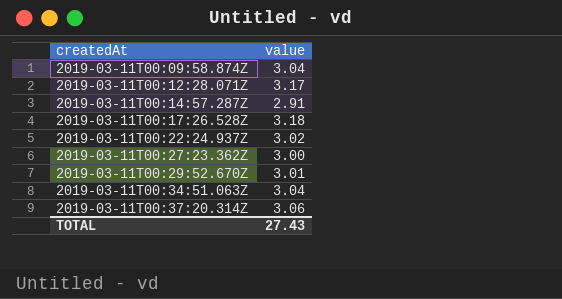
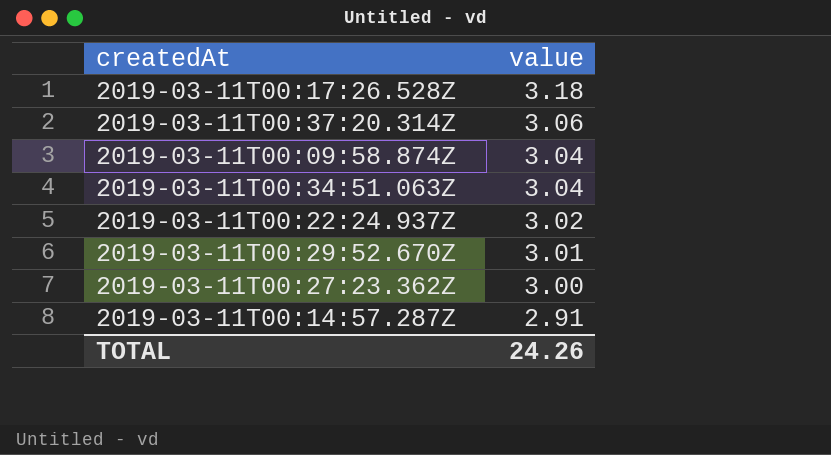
row order: createdAt ascending -> value descending
row 2019-03-11T00:12:28.071Z: 3.17 -> none
TOTAL | value: 27.43 -> 24.26

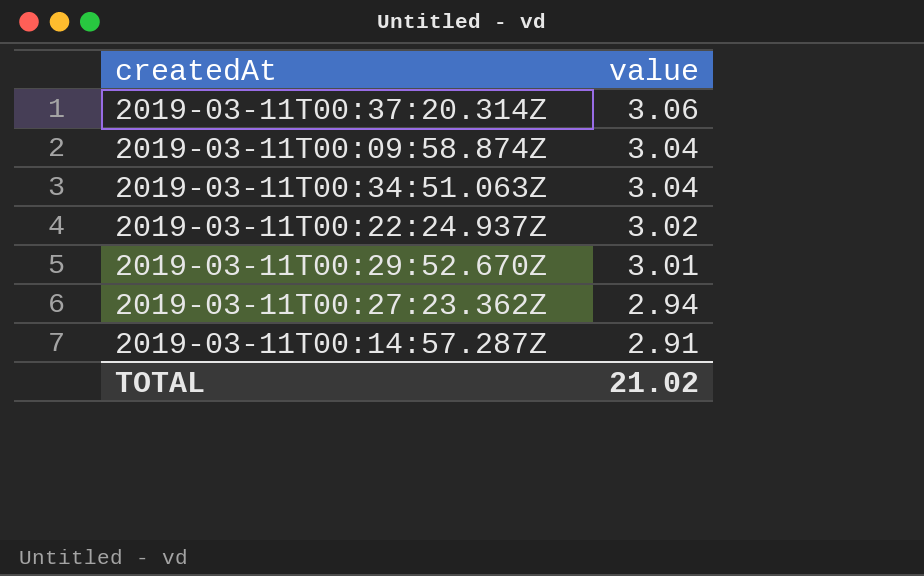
row 2019-03-11T00:17:26.528Z: 3.18 -> none
2019-03-11T00:27:23.362Z | value: 3.00 -> 2.94
TOTAL | value: 24.26 -> 21.02

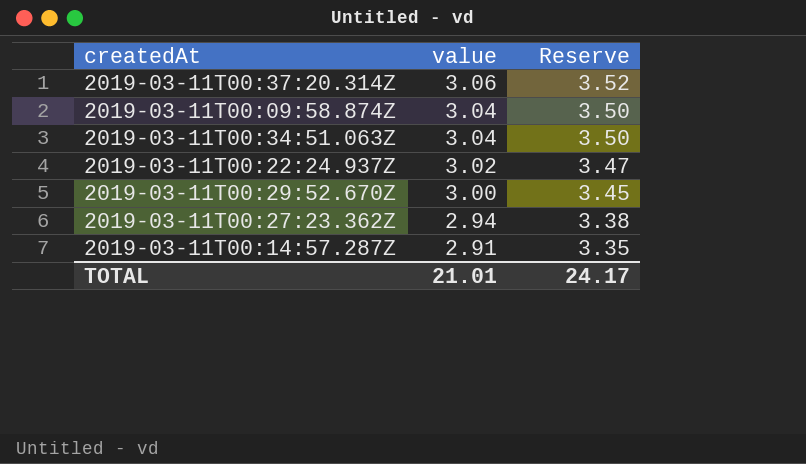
column Reserve | formula: none -> [value] * 1.15
2019-03-11T00:29:52.670Z | value: 3.01 -> 3.00
TOTAL | value: 21.02 -> 21.01

